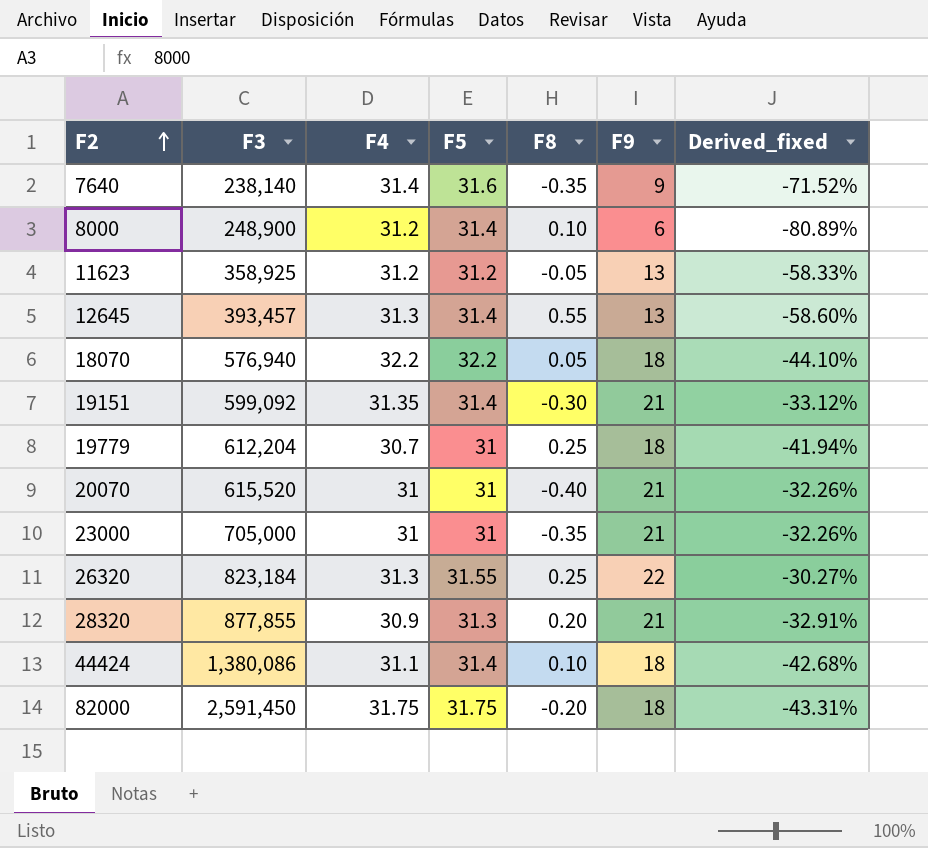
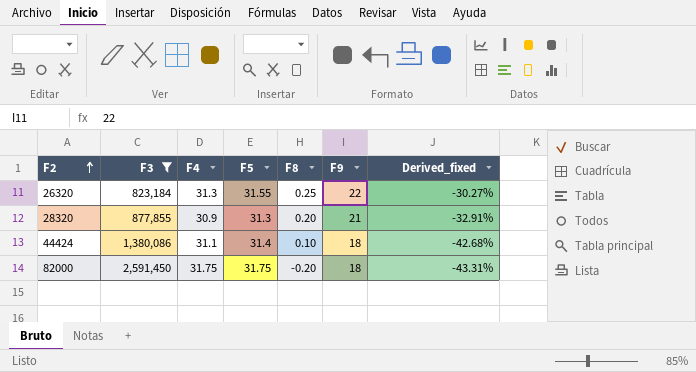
filter: none -> F3 >= 823,184

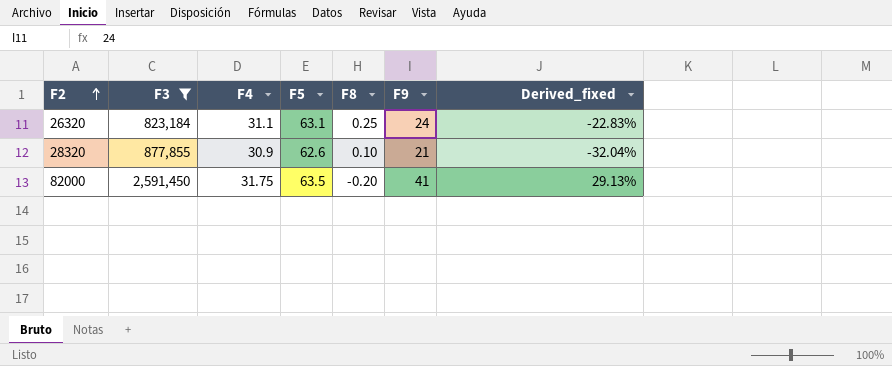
column Derived_fixed | formula: ([F9] - [F5]) / [F5] -> ([F9] - [F4]) / [F4]
row 44424: 1,380,086 | 31.1 | 31.4 | 0.10 | 18 | -42.68% -> none
26320 | F4: 31.3 -> 31.1
26320 | F5: 31.55 -> 63.1
26320 | F9: 22 -> 24
28320 | F5: 31.3 -> 62.6
28320 | F8: 0.20 -> 0.10
82000 | F5: 31.75 -> 63.5
82000 | F9: 18 -> 41

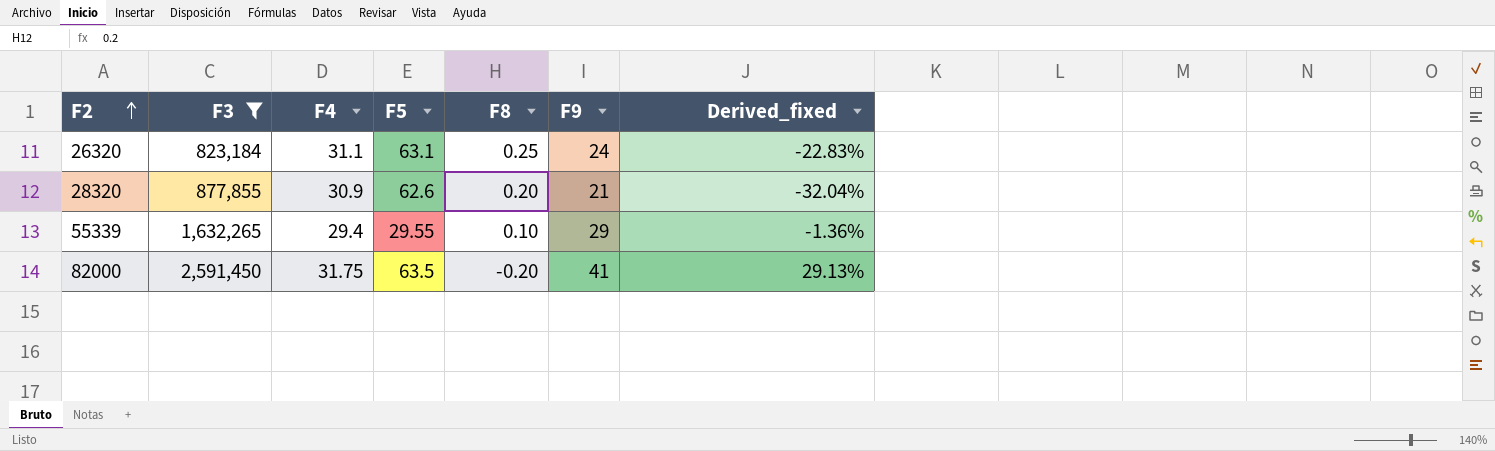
28320 | F8: 0.10 -> 0.20
row 55339: none -> 1,632,265 | 29.4 | 29.55 | 0.10 | 29 | -1.36%

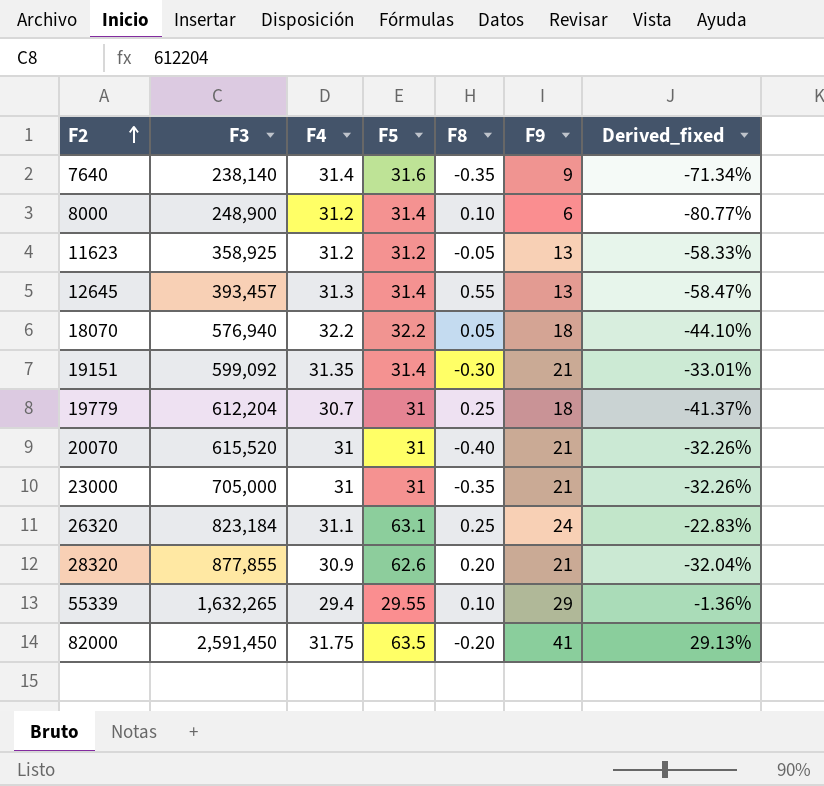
filter: F3 >= 823,184 -> none

